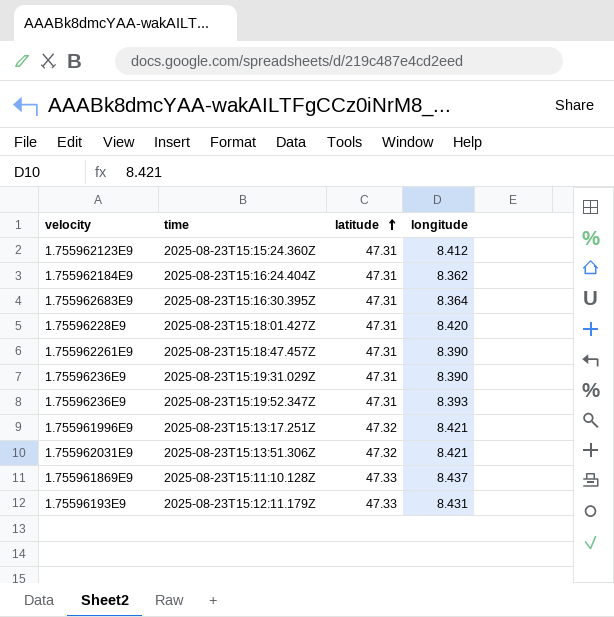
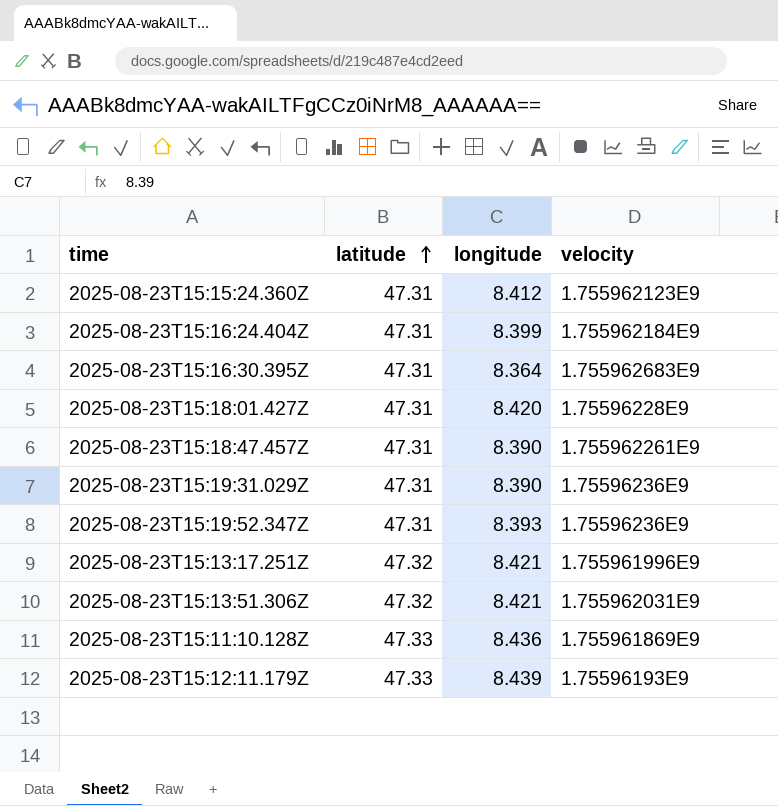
column velocity | position: 1 -> 4
2025-08-23T15:16:24.404Z | longitude: 8.362 -> 8.399
2025-08-23T15:11:10.128Z | longitude: 8.437 -> 8.436
2025-08-23T15:12:11.179Z | longitude: 8.431 -> 8.439

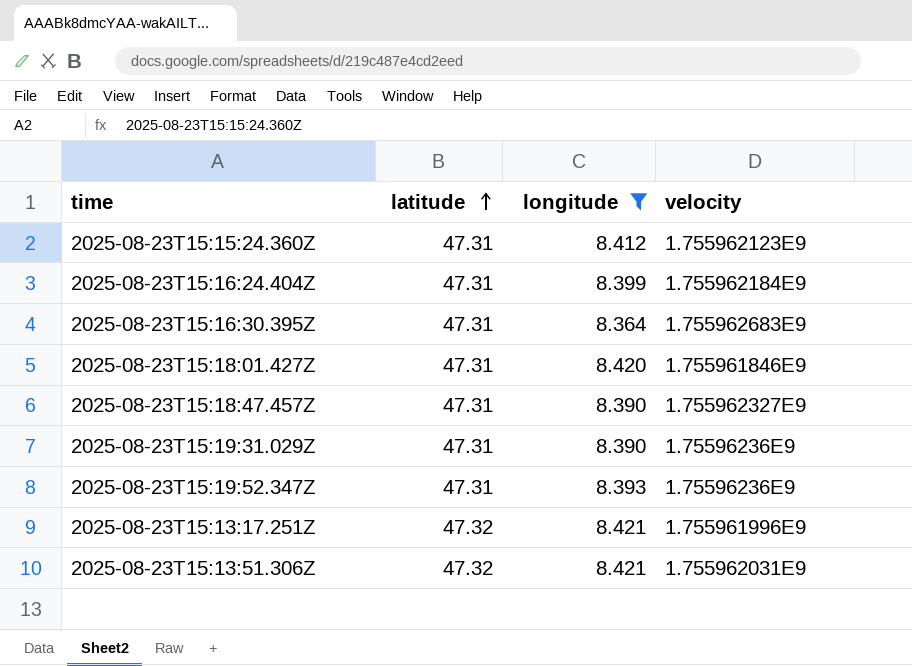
filter: none -> longitude <= 8.421
2025-08-23T15:18:01.427Z | velocity: 1.75596228E9 -> 1.755961846E9
2025-08-23T15:18:47.457Z | velocity: 1.755962261E9 -> 1.755962327E9

